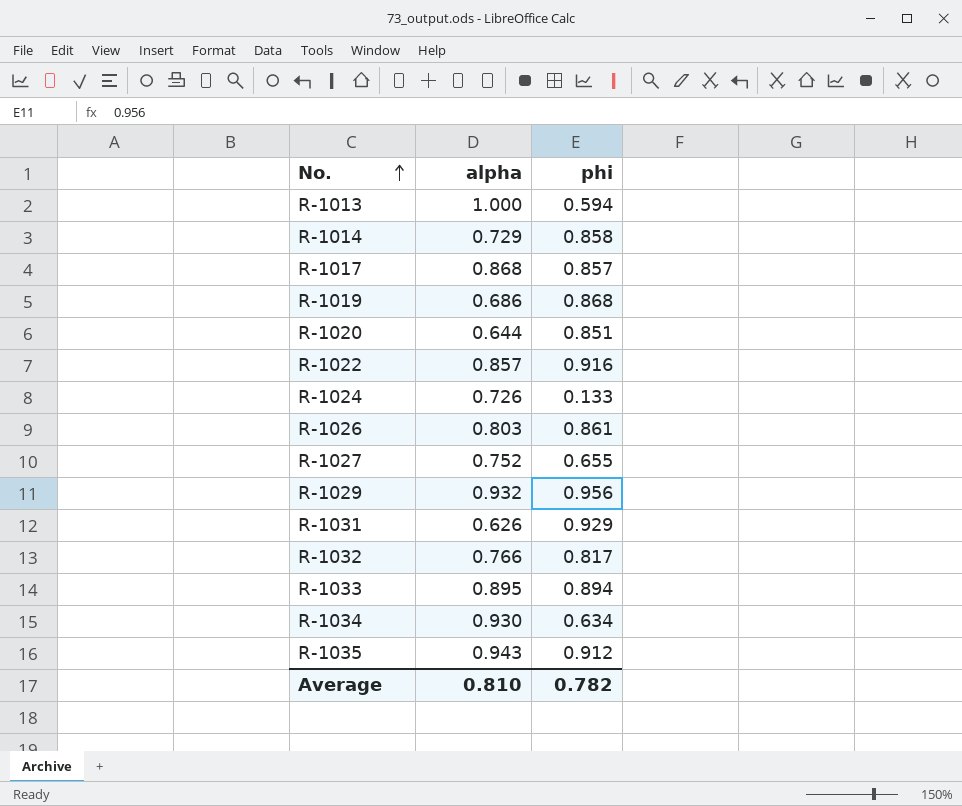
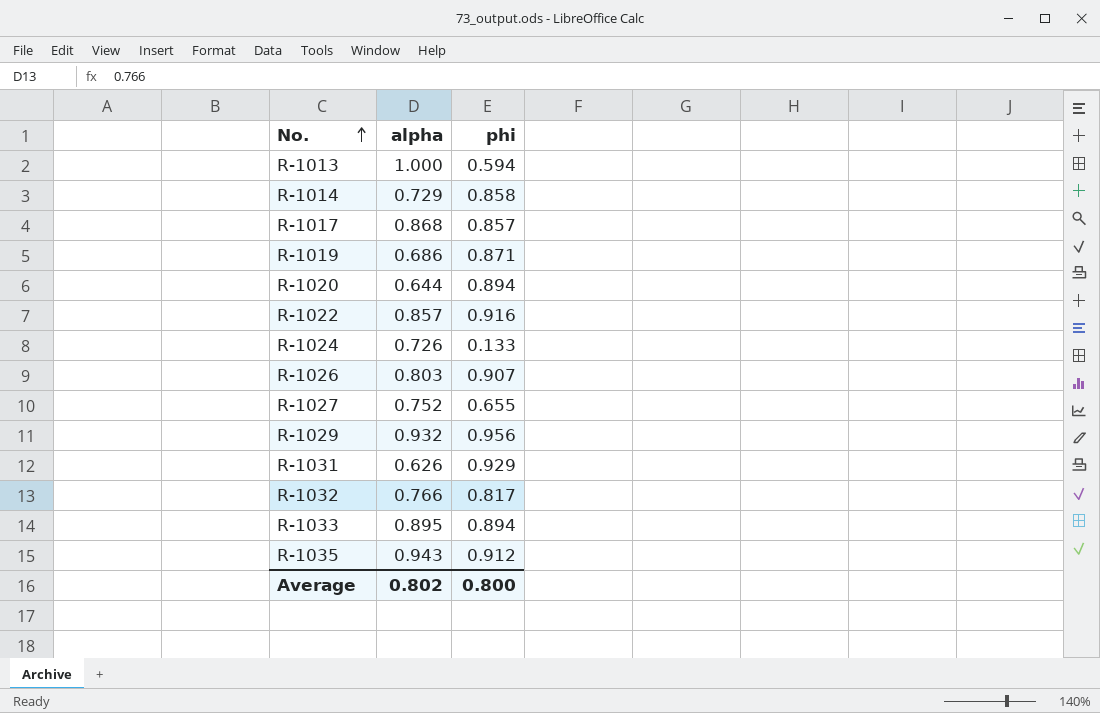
row R-1034: 0.930 | 0.634 -> none
R-1019 | phi: 0.868 -> 0.871
R-1020 | phi: 0.851 -> 0.894
R-1026 | phi: 0.861 -> 0.907
Average | alpha: 0.810 -> 0.802
Average | phi: 0.782 -> 0.800

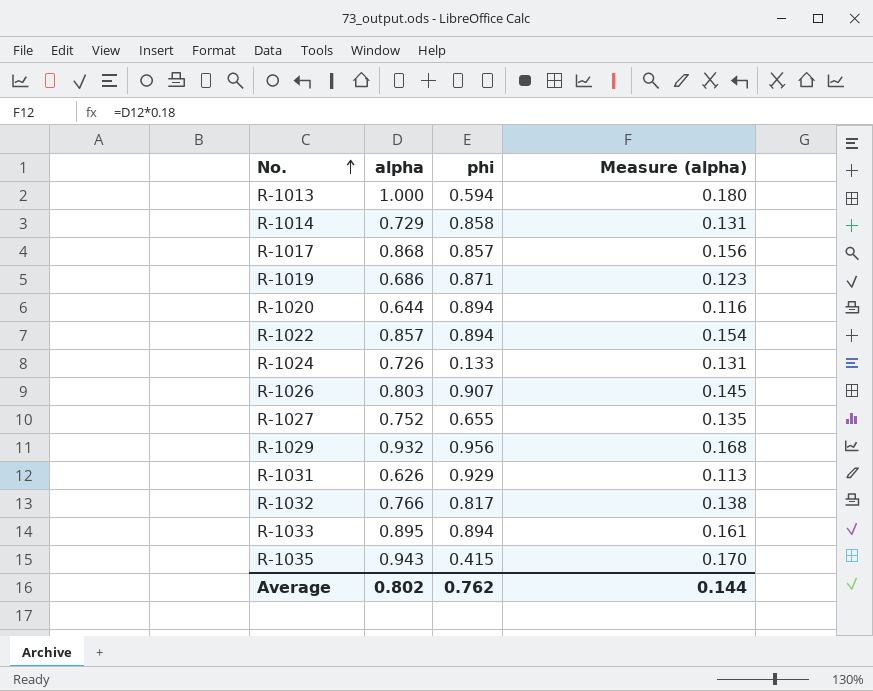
column Measure (alpha) | formula: none -> [alpha] * 0.18
R-1022 | phi: 0.916 -> 0.894
R-1035 | phi: 0.912 -> 0.415
Average | phi: 0.800 -> 0.762

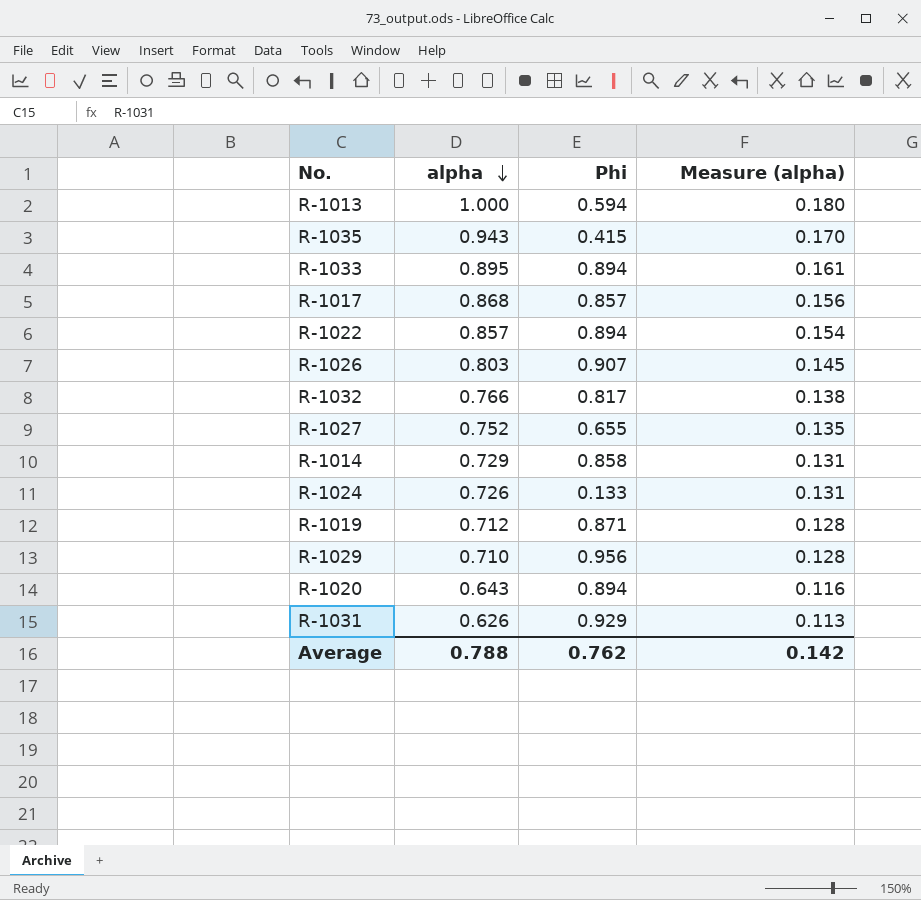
row order: No. ascending -> alpha descending
column name: phi -> Phi
R-1019 | alpha: 0.686 -> 0.712
R-1019 | Measure (alpha): 0.123 -> 0.128
R-1029 | alpha: 0.932 -> 0.710
R-1029 | Measure (alpha): 0.168 -> 0.128
R-1020 | alpha: 0.644 -> 0.643
Average | alpha: 0.802 -> 0.788
Average | Measure (alpha): 0.144 -> 0.142

